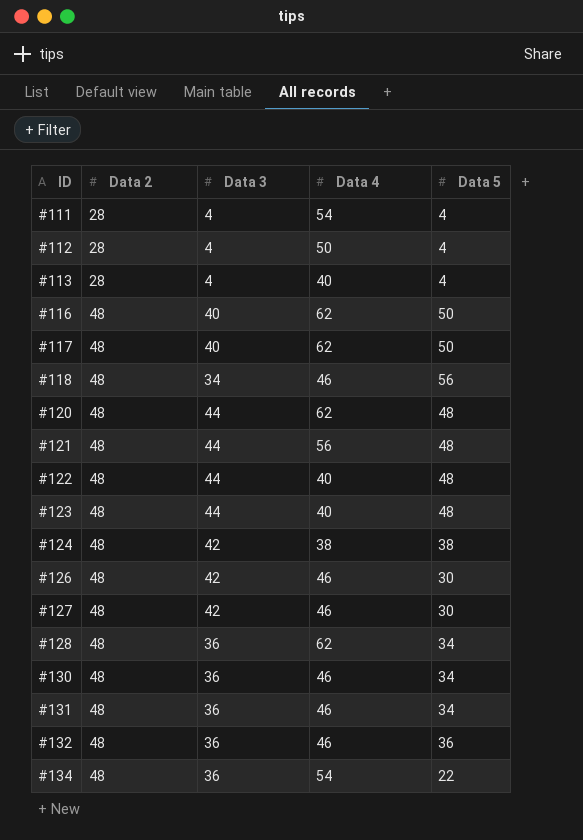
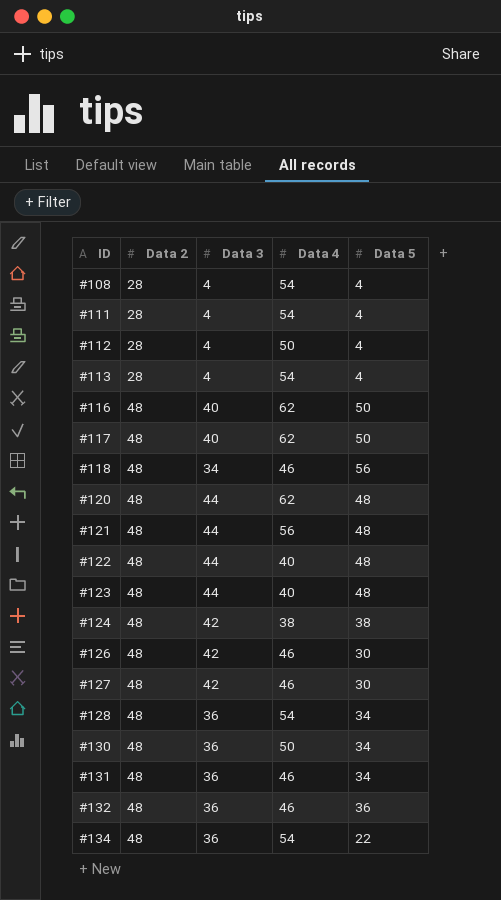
row #108: none -> 28 | 4 | 54 | 4
#113 | Data 4: 40 -> 54
#128 | Data 4: 62 -> 54
#130 | Data 4: 46 -> 50

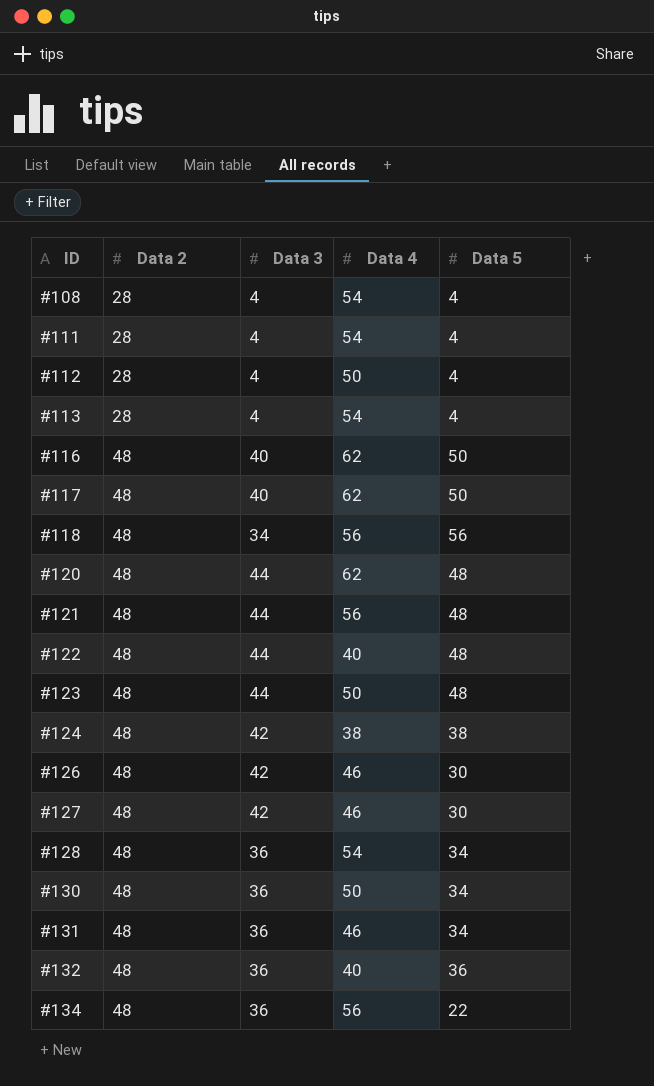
#118 | Data 4: 46 -> 56
#123 | Data 4: 40 -> 50
#132 | Data 4: 46 -> 40
#134 | Data 4: 54 -> 56

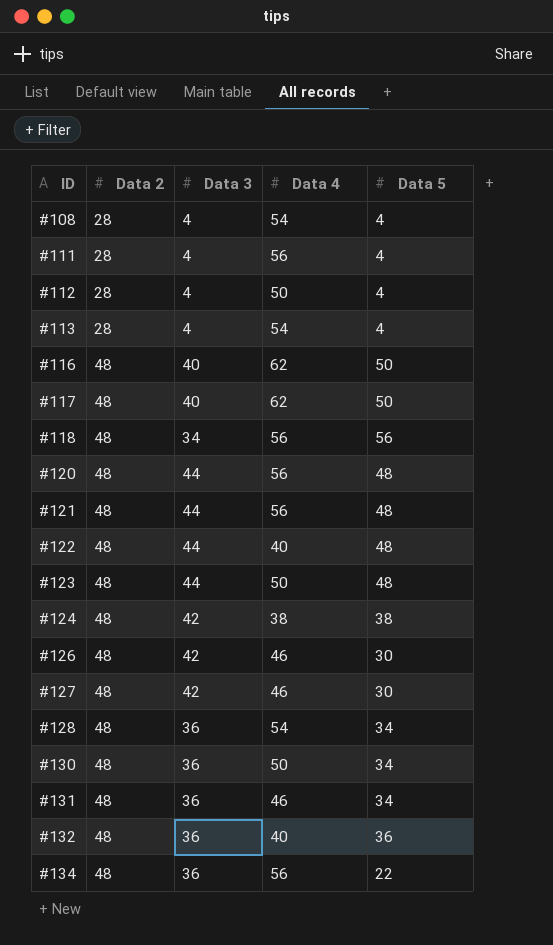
#111 | Data 4: 54 -> 56
#120 | Data 4: 62 -> 56

